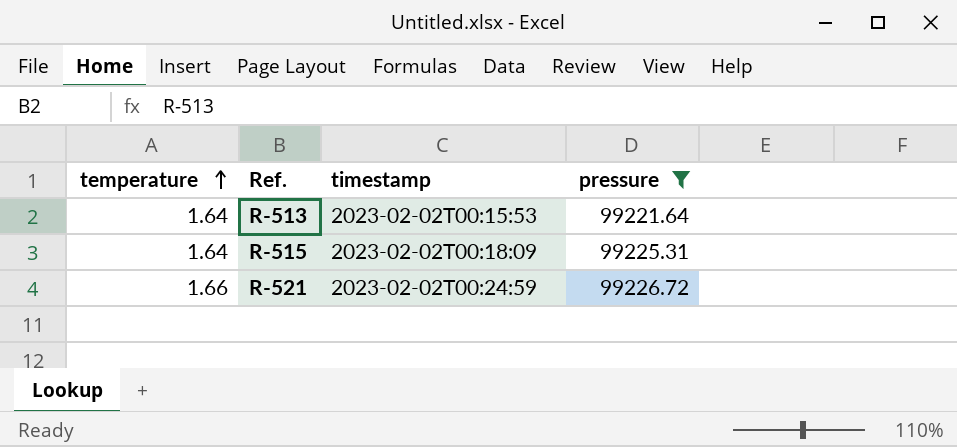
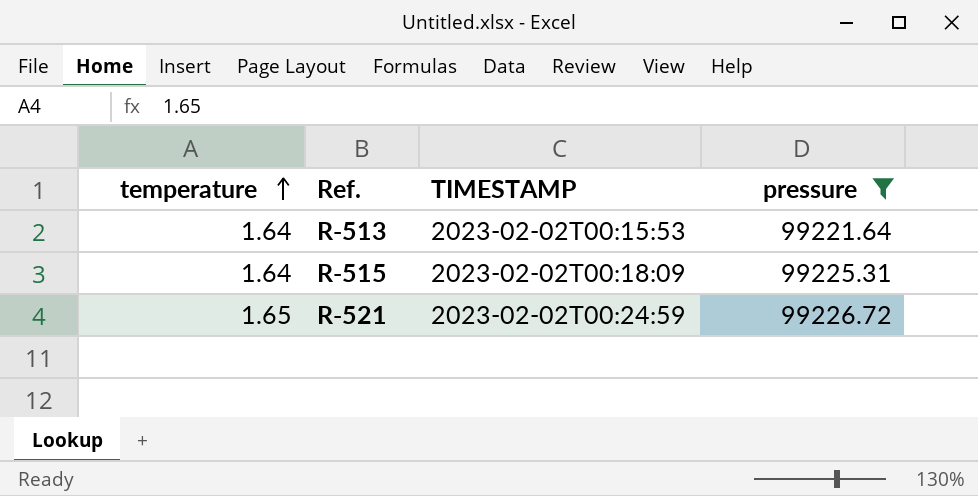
column name: timestamp -> TIMESTAMP
R-521 | temperature: 1.66 -> 1.65

